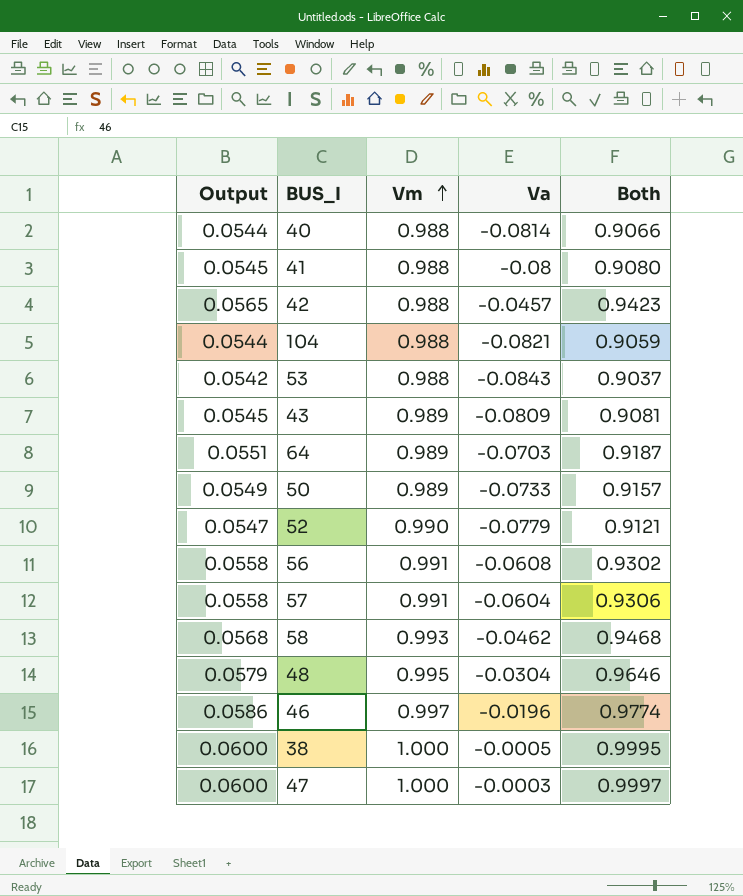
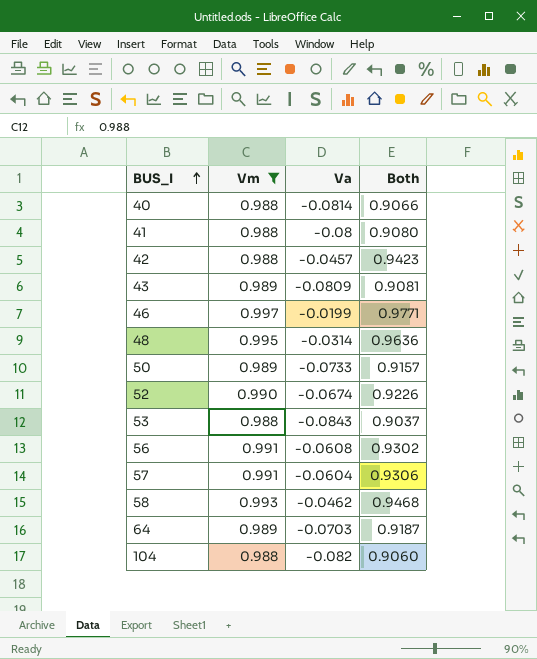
filter: none -> Vm != 1.000
row order: Vm ascending -> BUS_I ascending
column Output | formula: [Both] * 0.06 -> none
46 | Va: -0.0196 -> -0.0199
46 | Both: 0.9774 -> 0.9771
48 | Va: -0.0304 -> -0.0314
48 | Both: 0.9646 -> 0.9636
52 | Va: -0.0779 -> -0.0674
52 | Both: 0.9121 -> 0.9226
104 | Va: -0.0821 -> -0.082
104 | Both: 0.9059 -> 0.9060

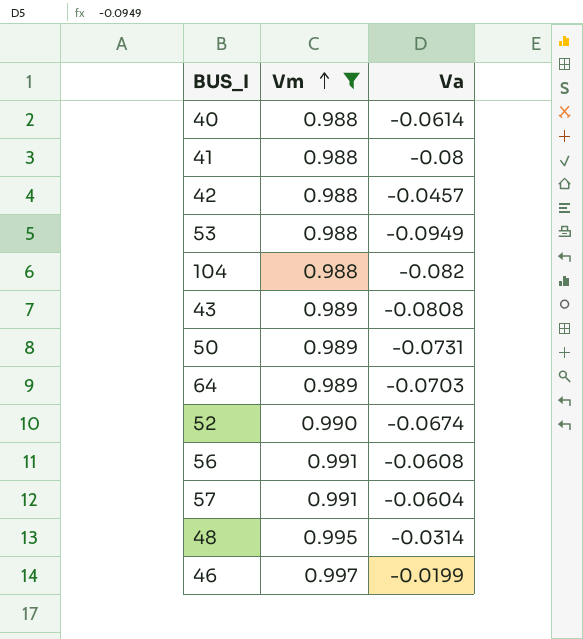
row order: BUS_I ascending -> Vm ascending
column Both | formula: [Vm] + [Va] -> none
row 58: 0.993 | -0.0462 | 0.9468 -> none
40 | Va: -0.0814 -> -0.0614
53 | Va: -0.0843 -> -0.0949
43 | Va: -0.0809 -> -0.0808
50 | Va: -0.0733 -> -0.0731

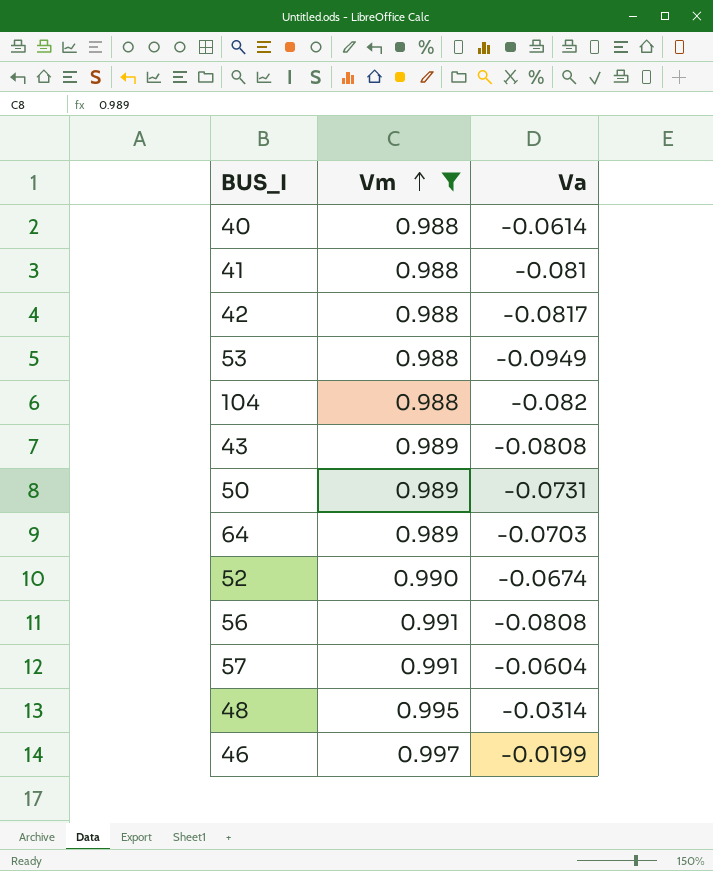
41 | Va: -0.08 -> -0.081
42 | Va: -0.0457 -> -0.0817
56 | Va: -0.0608 -> -0.0808

